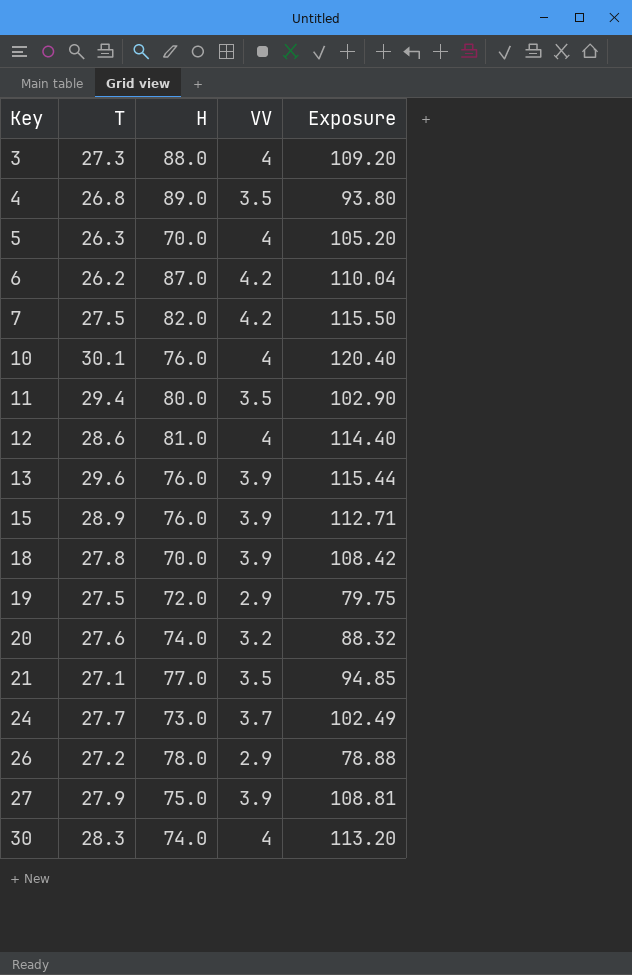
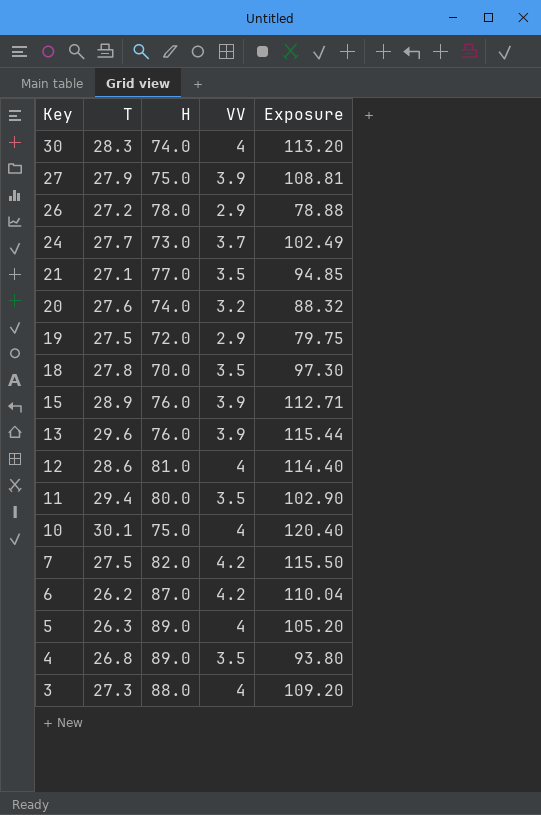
row order: Key ascending -> Key descending
18 | VV: 3.9 -> 3.5
18 | Exposure: 108.42 -> 97.30
10 | H: 76.0 -> 75.0
5 | H: 70.0 -> 89.0

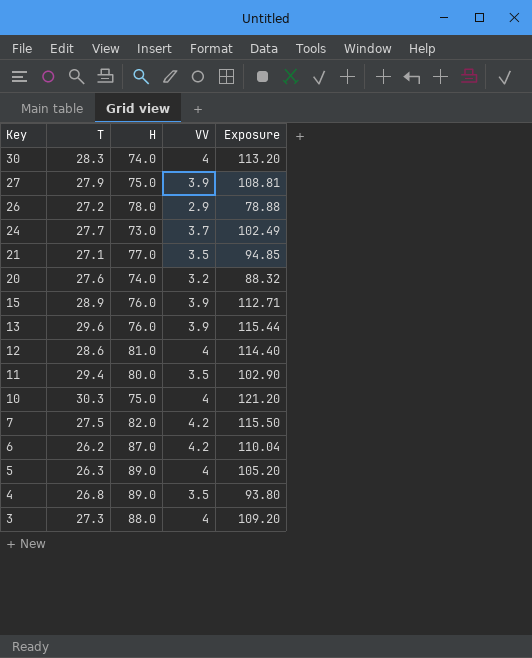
row 19: 27.5 | 72.0 | 2.9 | 79.75 -> none
row 18: 27.8 | 70.0 | 3.5 | 97.30 -> none
10 | T: 30.1 -> 30.3
10 | Exposure: 120.40 -> 121.20

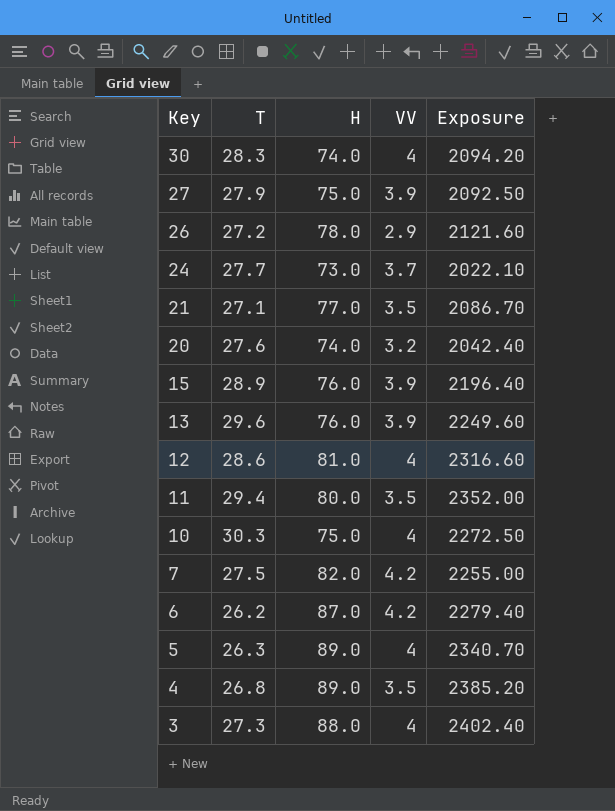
column Exposure | formula: [T] * [VV] -> [T] * [H]

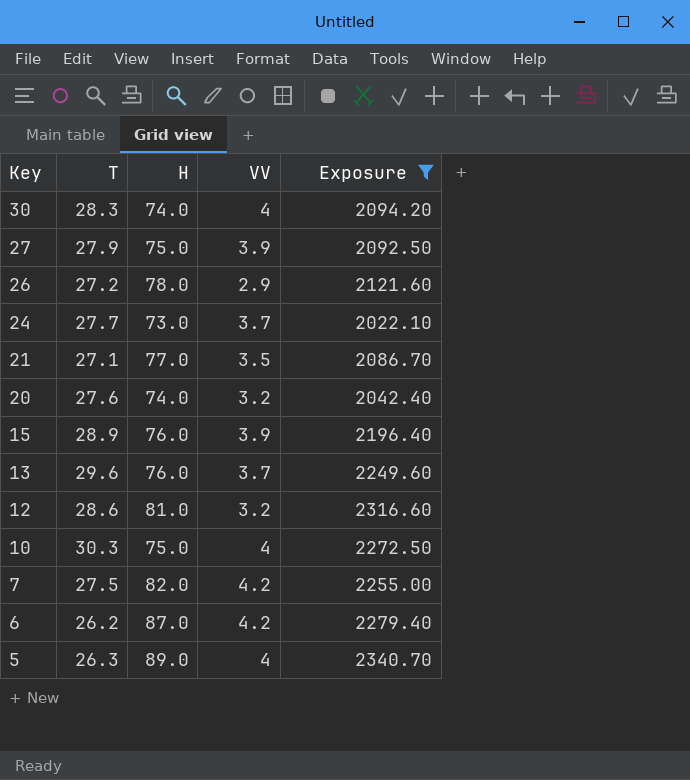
filter: none -> Exposure <= 2340.70
13 | VV: 3.9 -> 3.7
12 | VV: 4 -> 3.2

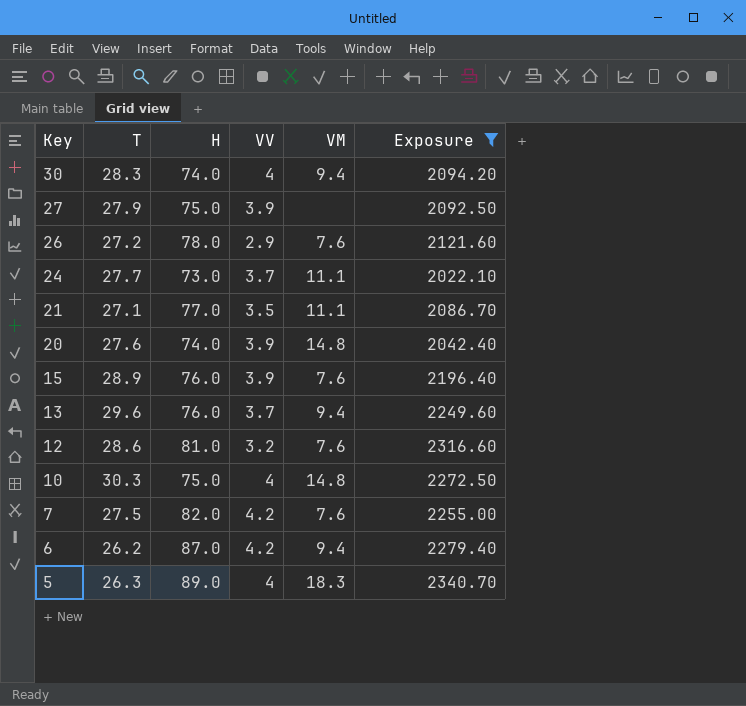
column VM | position: none -> 5
20 | VV: 3.2 -> 3.9

